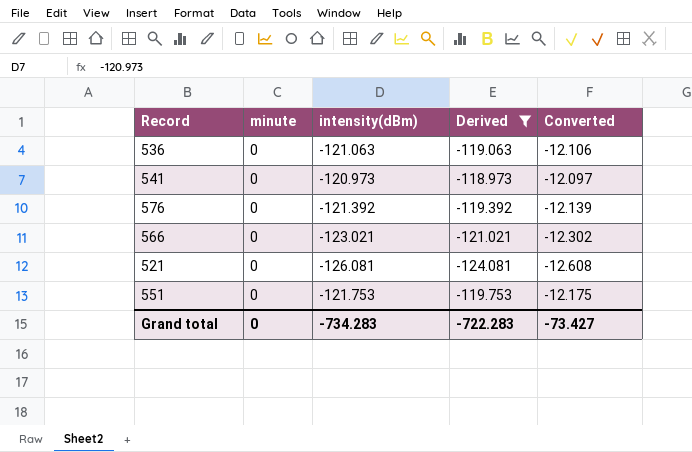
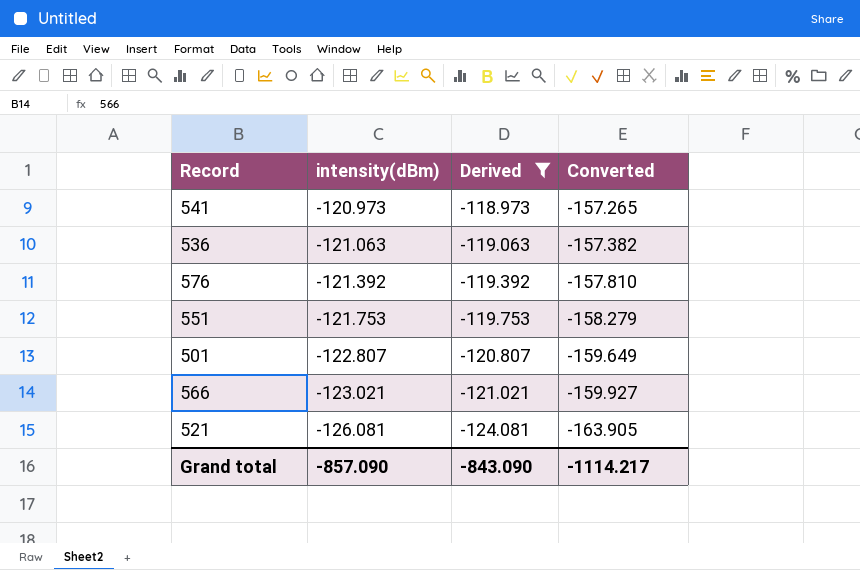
row order: none -> intensity(dBm) descending
column minute | position: 2 -> none
column Converted | formula: [intensity(dBm)] * 0.1 -> [intensity(dBm)] * 1.3
row 501: none -> -122.807 | -120.807 | -159.649
Grand total | intensity(dBm): -734.283 -> -857.090
Grand total | Derived: -722.283 -> -843.090
Grand total | Converted: -73.427 -> -1114.217

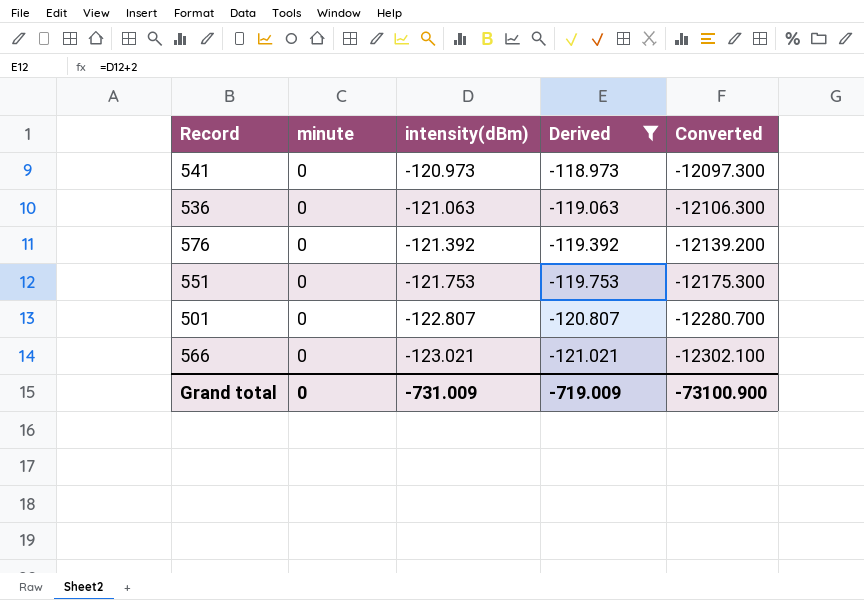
column minute | position: none -> 2
column Converted | formula: [intensity(dBm)] * 1.3 -> [intensity(dBm)] * 100
row 521: -126.081 | -124.081 | -163.905 -> none
Grand total | intensity(dBm): -857.090 -> -731.009
Grand total | Derived: -843.090 -> -719.009
Grand total | Converted: -1114.217 -> -73100.900

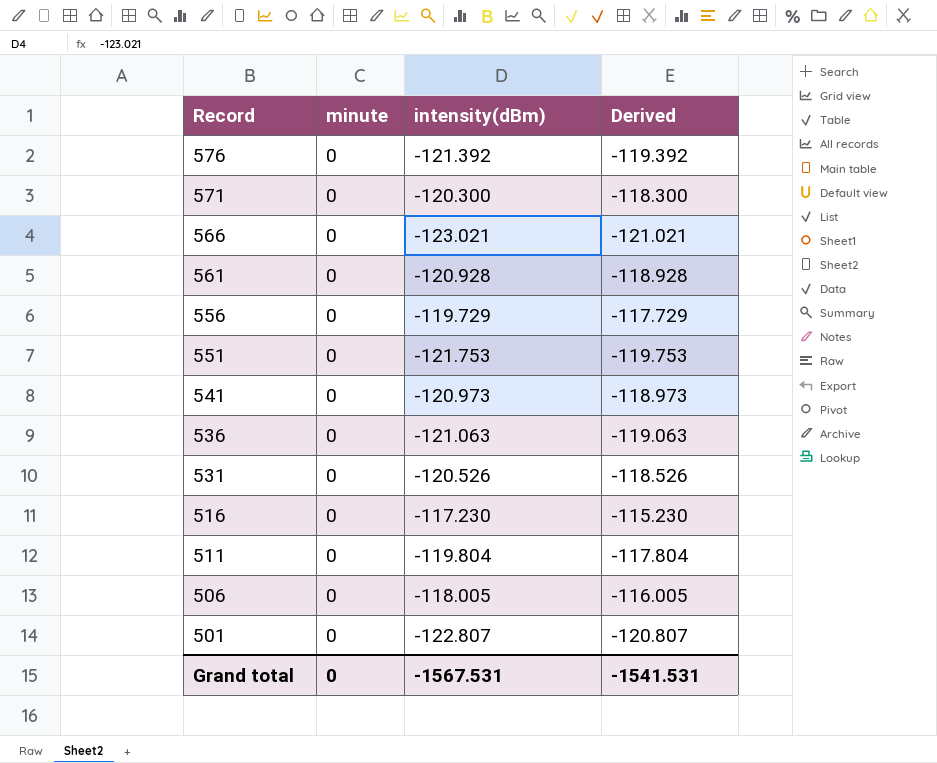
filter: Derived <= -118.973 -> none
row order: intensity(dBm) descending -> Record descending
column Converted | formula: [intensity(dBm)] * 100 -> none
Grand total | intensity(dBm): -731.009 -> -1567.531
Grand total | Derived: -719.009 -> -1541.531

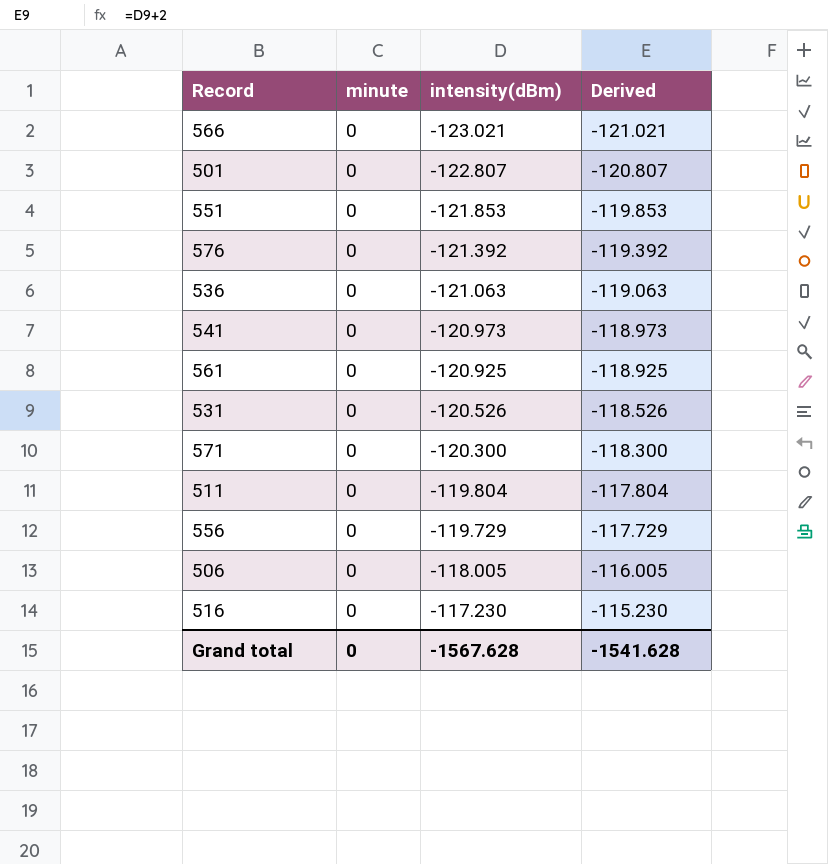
row order: Record descending -> intensity(dBm) ascending
551 | intensity(dBm): -121.753 -> -121.853
551 | Derived: -119.753 -> -119.853
561 | intensity(dBm): -120.928 -> -120.925
561 | Derived: -118.928 -> -118.925
Grand total | intensity(dBm): -1567.531 -> -1567.628
Grand total | Derived: -1541.531 -> -1541.628

